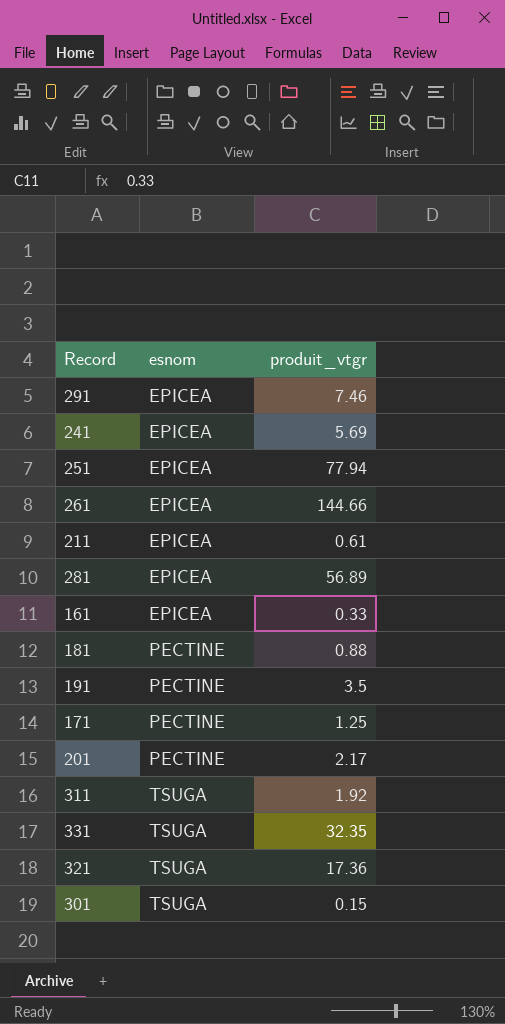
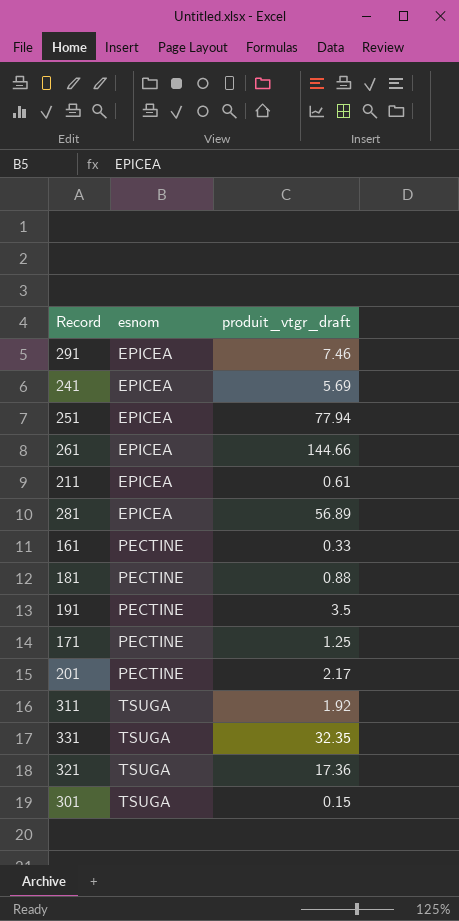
column name: produit_vtgr -> produit_vtgr_draft
161 | esnom: EPICEA -> PECTINE

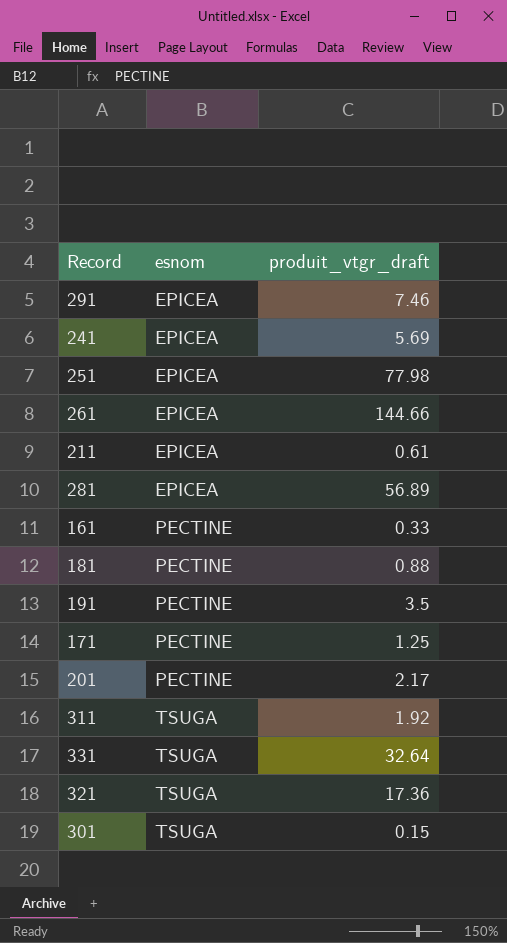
251 | produit_vtgr_draft: 77.94 -> 77.98
331 | produit_vtgr_draft: 32.35 -> 32.64

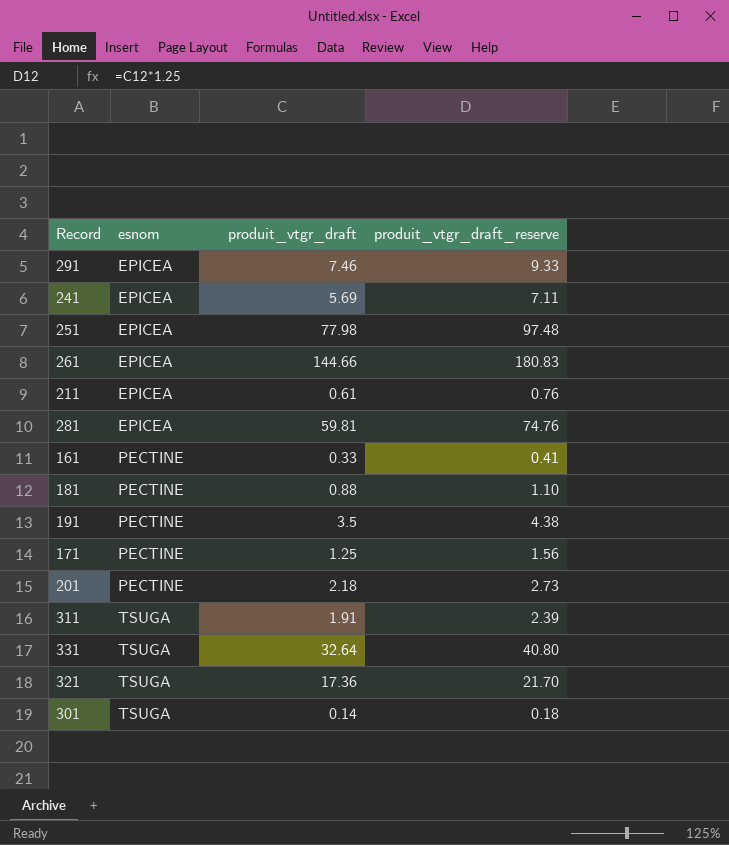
column produit_vtgr_draft_reserve | formula: none -> [produit_vtgr_draft] * 1.25
281 | produit_vtgr_draft: 56.89 -> 59.81
201 | produit_vtgr_draft: 2.17 -> 2.18
311 | produit_vtgr_draft: 1.92 -> 1.91
301 | produit_vtgr_draft: 0.15 -> 0.14

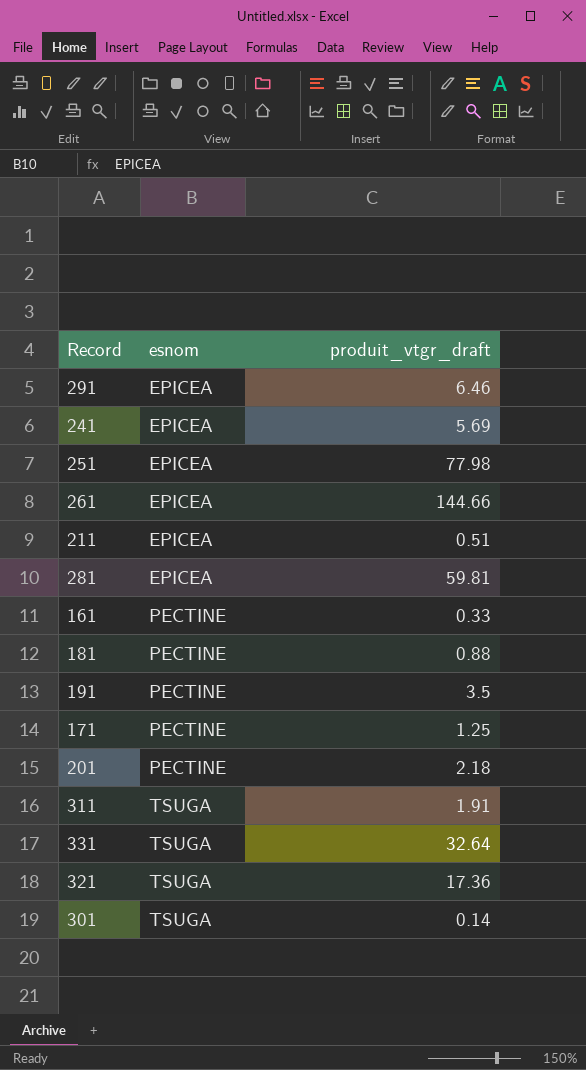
column produit_vtgr_draft_reserve | formula: [produit_vtgr_draft] * 1.25 -> none
291 | produit_vtgr_draft: 7.46 -> 6.46
211 | produit_vtgr_draft: 0.61 -> 0.51

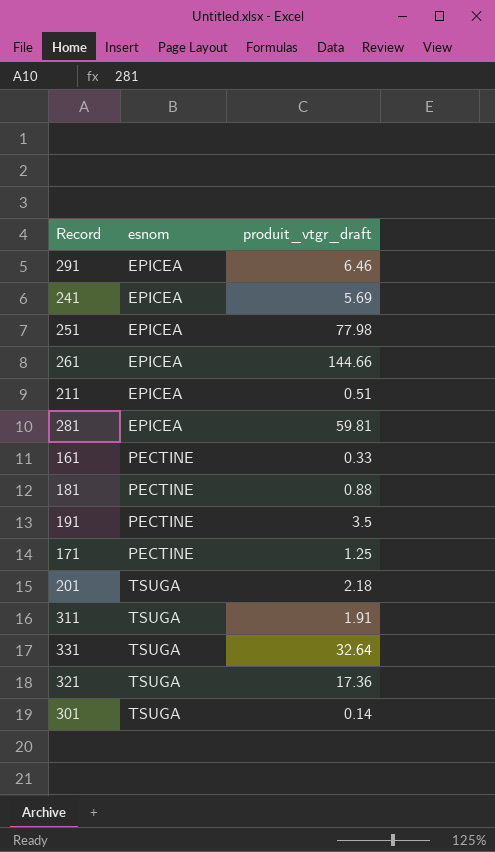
201 | esnom: PECTINE -> TSUGA

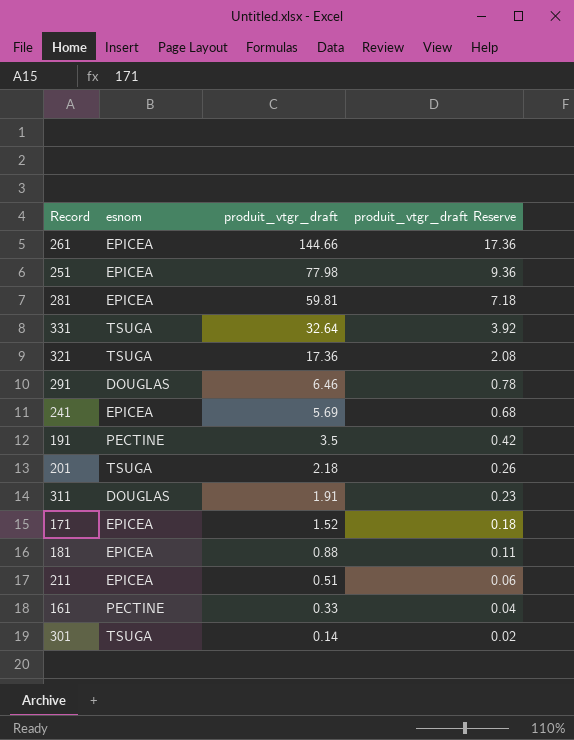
row order: esnom ascending -> produit_vtgr_draft descending
column produit_vtgr_draft Reserve | formula: none -> [produit_vtgr_draft] * 0.12
291 | esnom: EPICEA -> DOUGLAS
311 | esnom: TSUGA -> DOUGLAS
171 | esnom: PECTINE -> EPICEA
171 | produit_vtgr_draft: 1.25 -> 1.52
181 | esnom: PECTINE -> EPICEA

